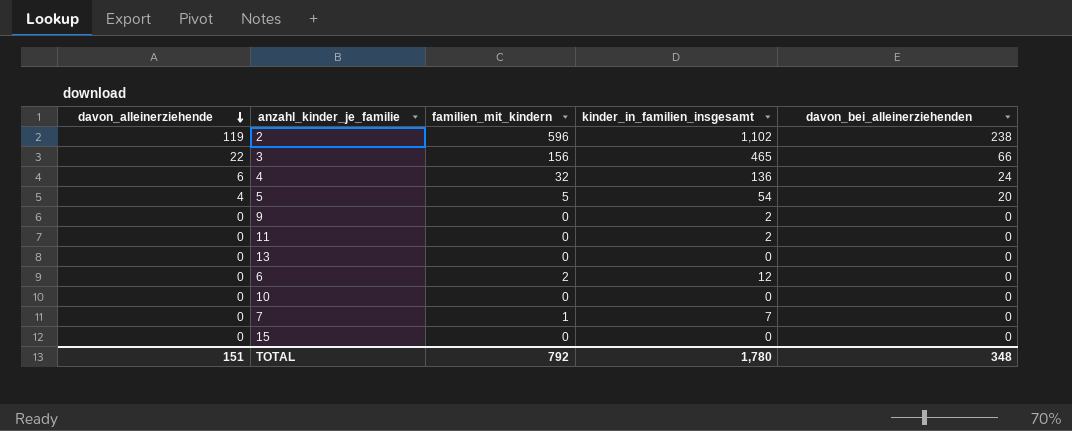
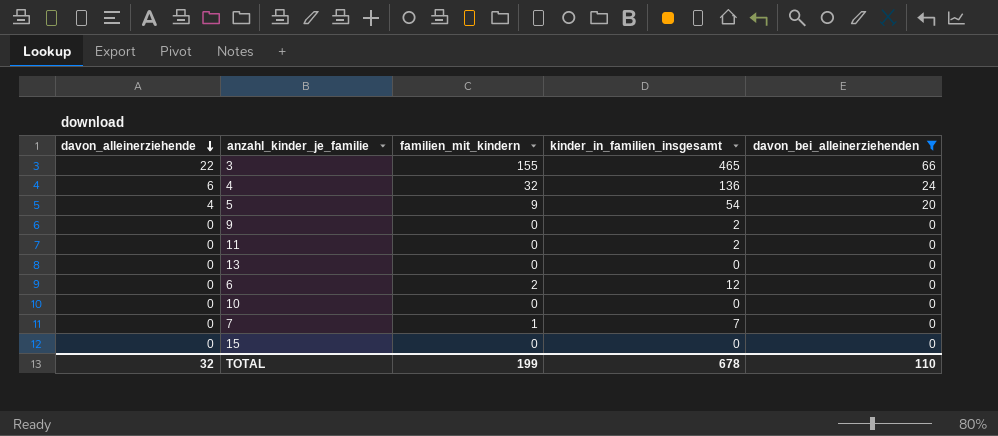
filter: none -> davon_bei_alleinerziehenden != 238
3 | familien_mit_kindern: 156 -> 155
5 | familien_mit_kindern: 5 -> 9
TOTAL | davon_alleinerziehende: 151 -> 32
TOTAL | familien_mit_kindern: 792 -> 199
TOTAL | kinder_in_familien_insgesamt: 1,780 -> 678
TOTAL | davon_bei_alleinerziehenden: 348 -> 110

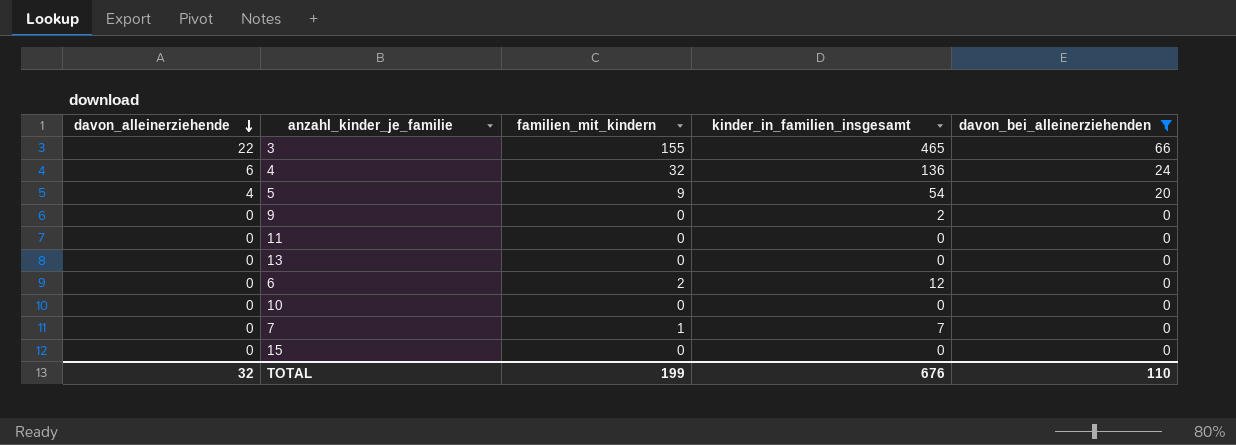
11 | kinder_in_familien_insgesamt: 2 -> 0
TOTAL | kinder_in_familien_insgesamt: 678 -> 676

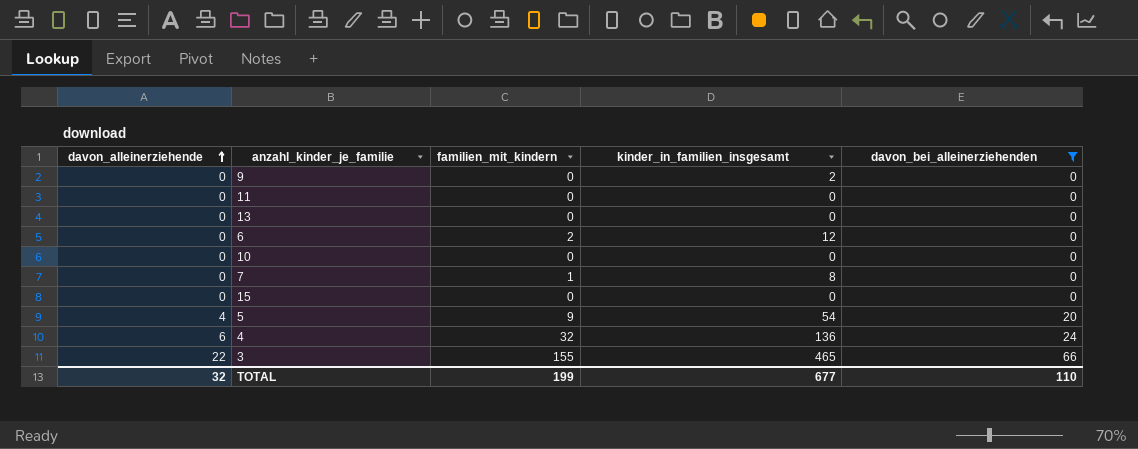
row order: davon_alleinerziehende descending -> davon_alleinerziehende ascending
7 | kinder_in_familien_insgesamt: 7 -> 8
TOTAL | kinder_in_familien_insgesamt: 676 -> 677

